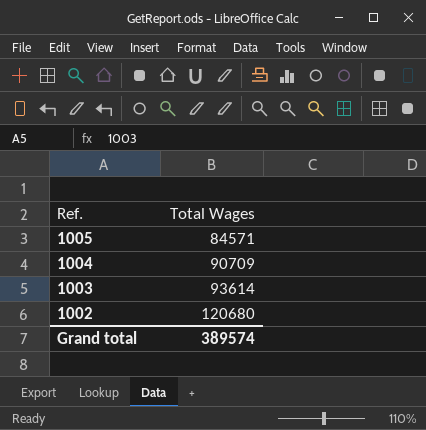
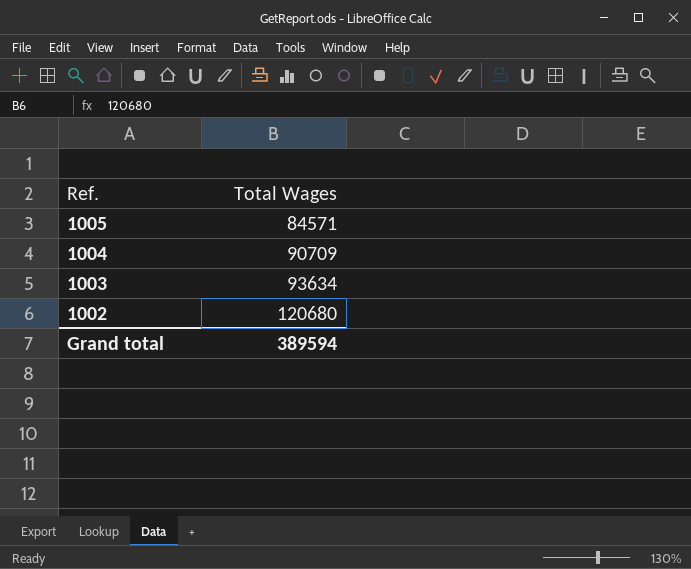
1003 | Total Wages: 93614 -> 93634
Grand total | Total Wages: 389574 -> 389594

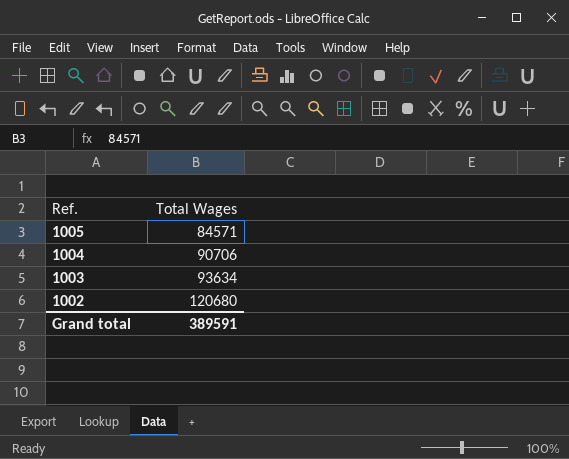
1004 | Total Wages: 90709 -> 90706
Grand total | Total Wages: 389594 -> 389591

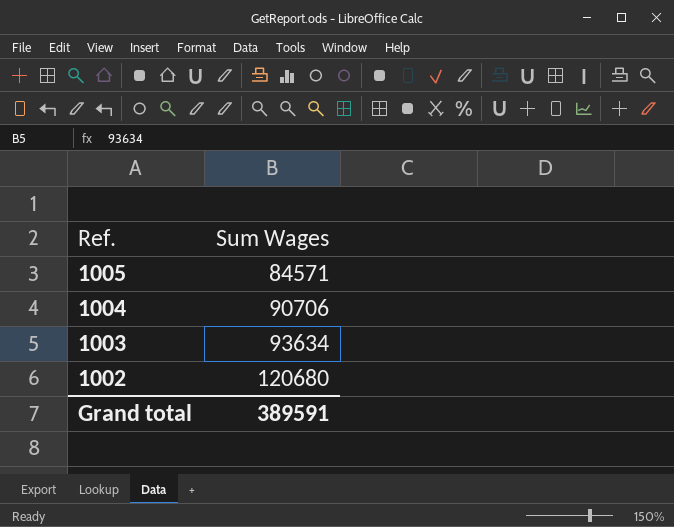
column name: Total Wages -> Sum Wages

